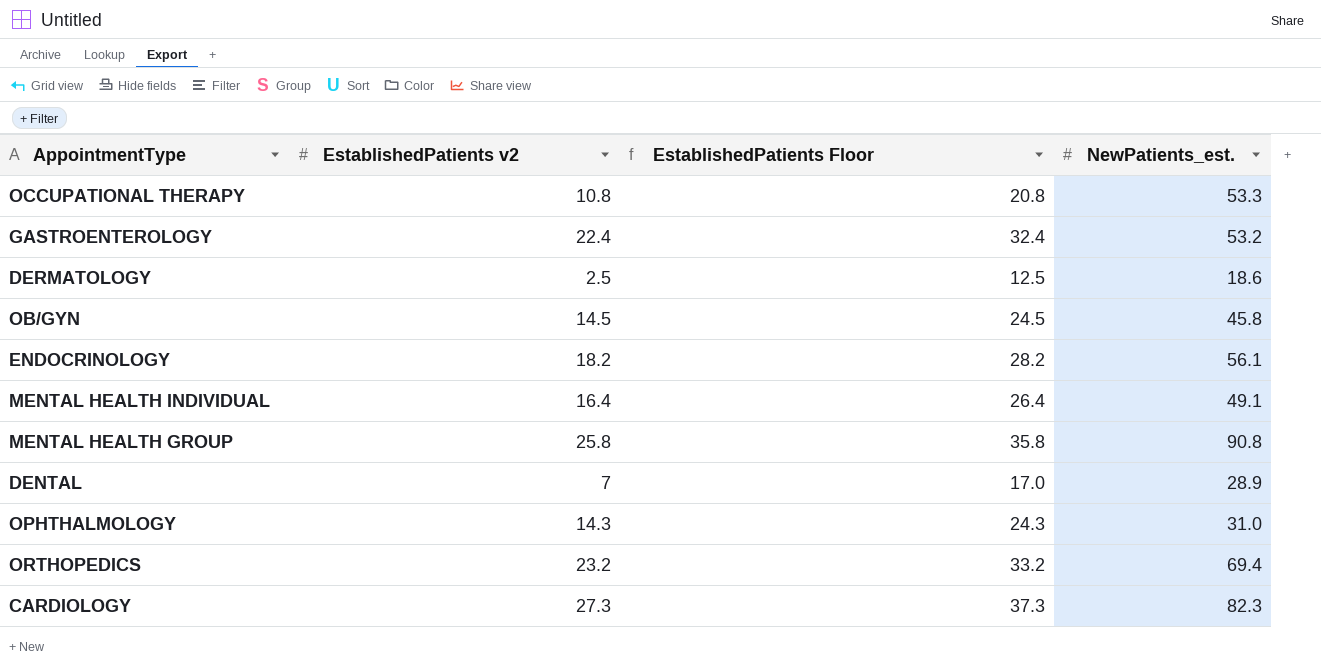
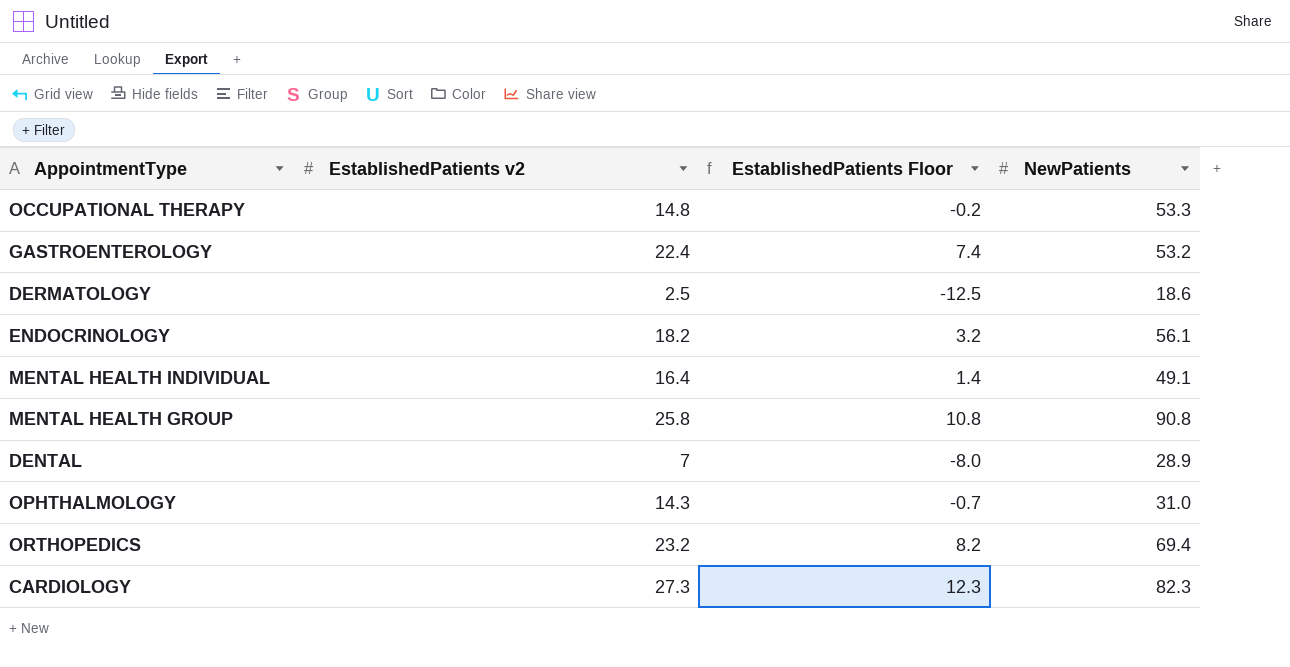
column EstablishedPatients Floor | formula: [EstablishedPatients v2] + 10 -> [EstablishedPatients v2] - 15
column name: NewPatients_est. -> NewPatients
row OB/GYN: 14.5 | 24.5 | 45.8 -> none
OCCUPATIONAL THERAPY | EstablishedPatients v2: 10.8 -> 14.8

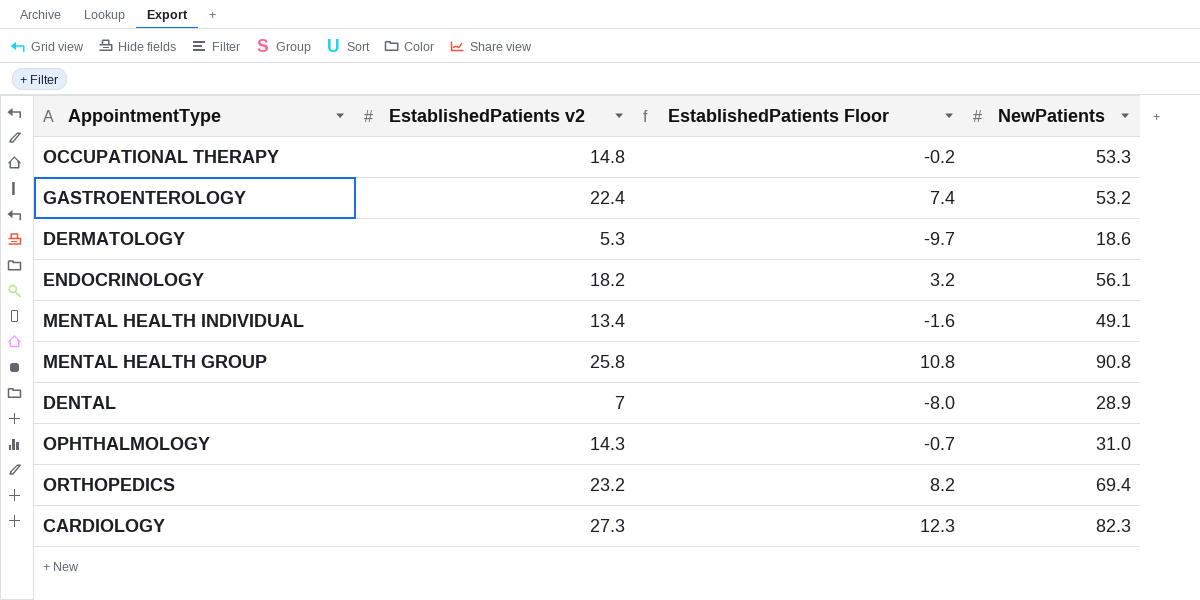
DERMATOLOGY | EstablishedPatients v2: 2.5 -> 5.3
DERMATOLOGY | EstablishedPatients Floor: -12.5 -> -9.7
MENTAL HEALTH INDIVIDUAL | EstablishedPatients v2: 16.4 -> 13.4
MENTAL HEALTH INDIVIDUAL | EstablishedPatients Floor: 1.4 -> -1.6

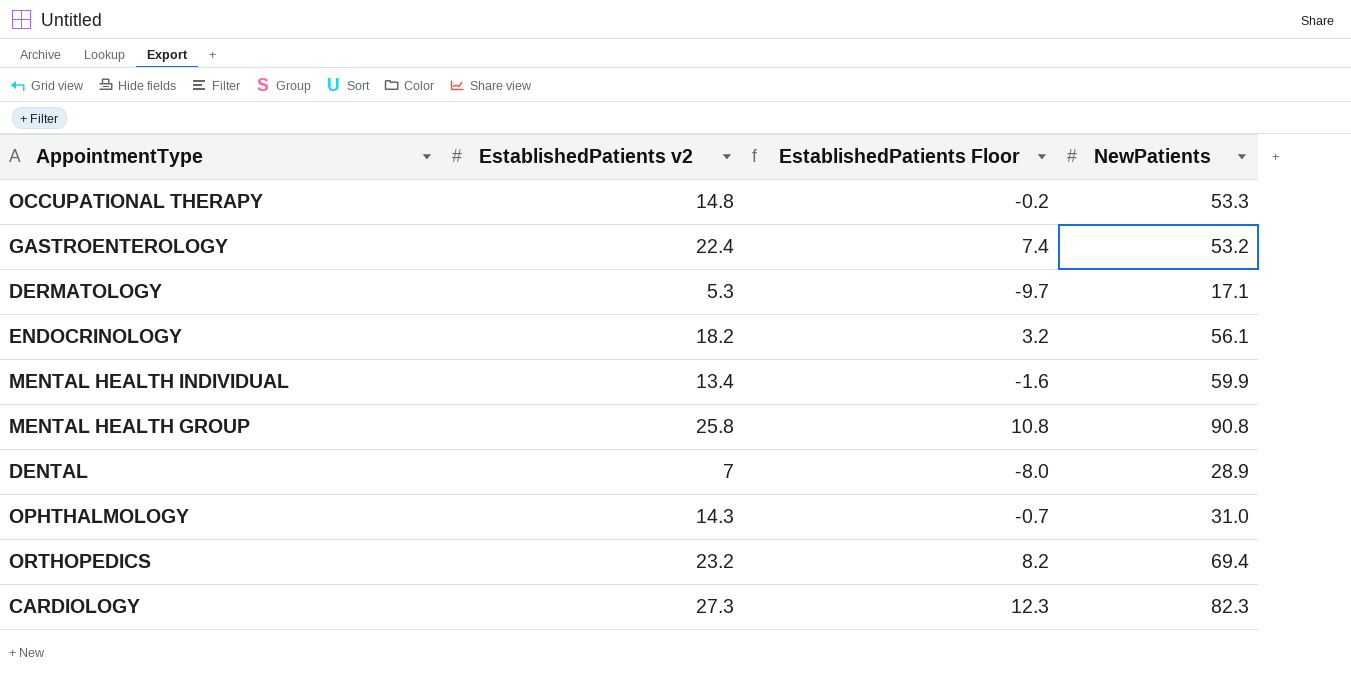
DERMATOLOGY | NewPatients: 18.6 -> 17.1
MENTAL HEALTH INDIVIDUAL | NewPatients: 49.1 -> 59.9

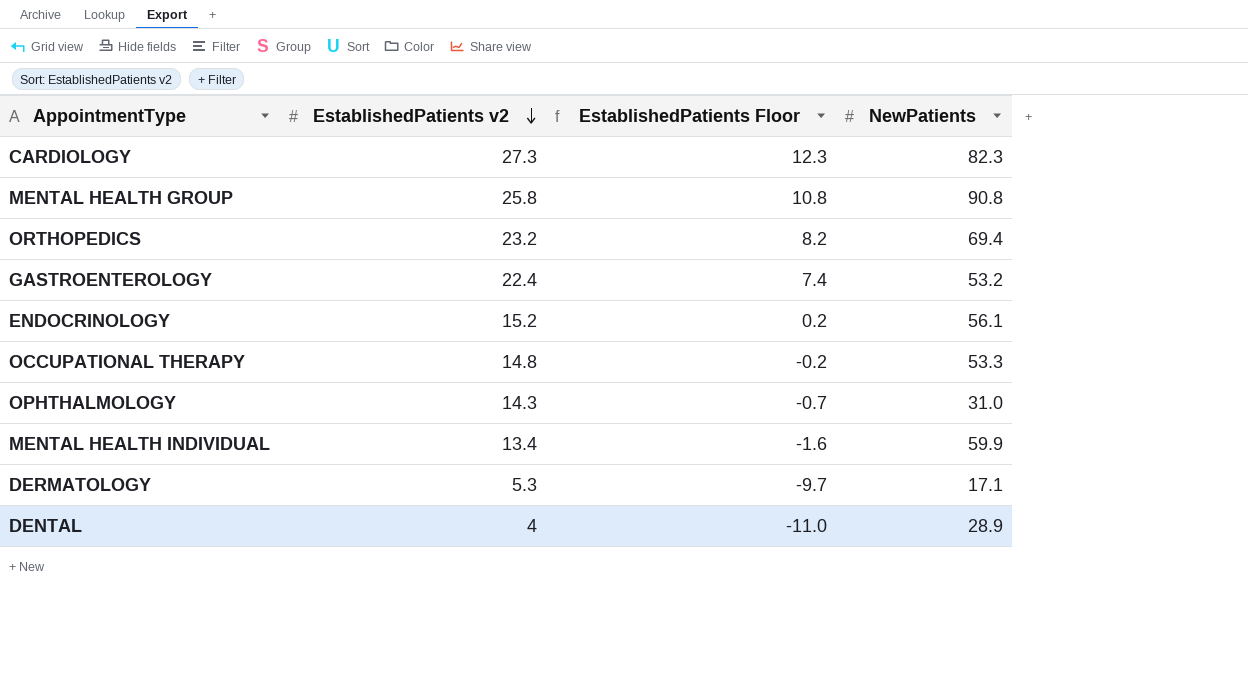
row order: none -> EstablishedPatients v2 descending
ENDOCRINOLOGY | EstablishedPatients v2: 18.2 -> 15.2
ENDOCRINOLOGY | EstablishedPatients Floor: 3.2 -> 0.2
DENTAL | EstablishedPatients v2: 7 -> 4
DENTAL | EstablishedPatients Floor: -8.0 -> -11.0

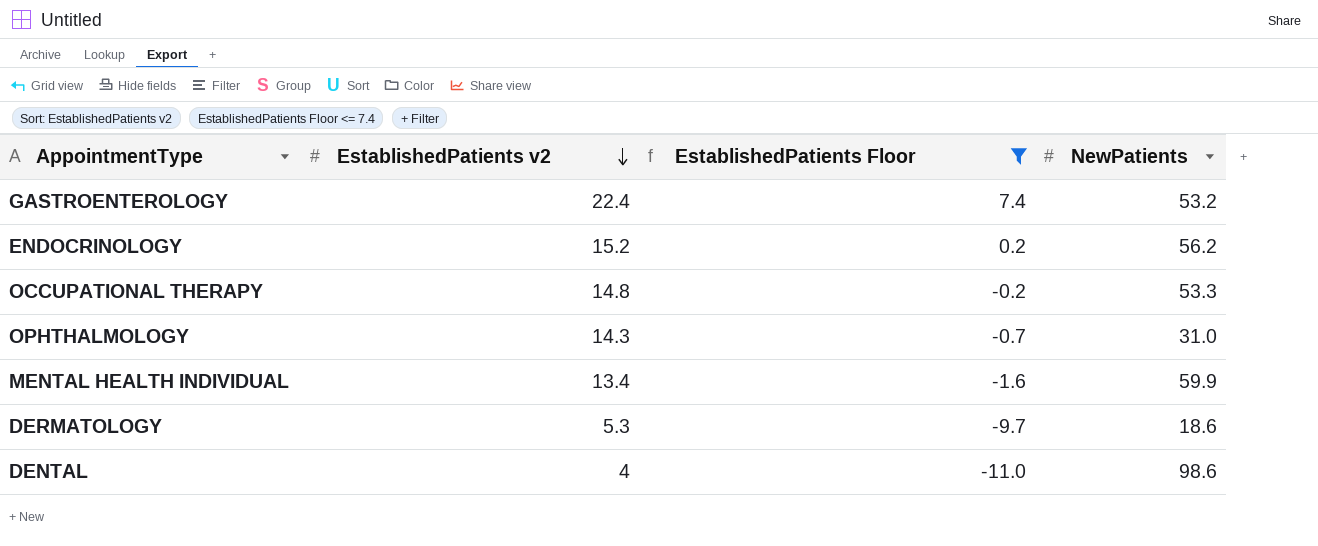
filter: none -> EstablishedPatients Floor <= 7.4
ENDOCRINOLOGY | NewPatients: 56.1 -> 56.2
DERMATOLOGY | NewPatients: 17.1 -> 18.6
DENTAL | NewPatients: 28.9 -> 98.6

